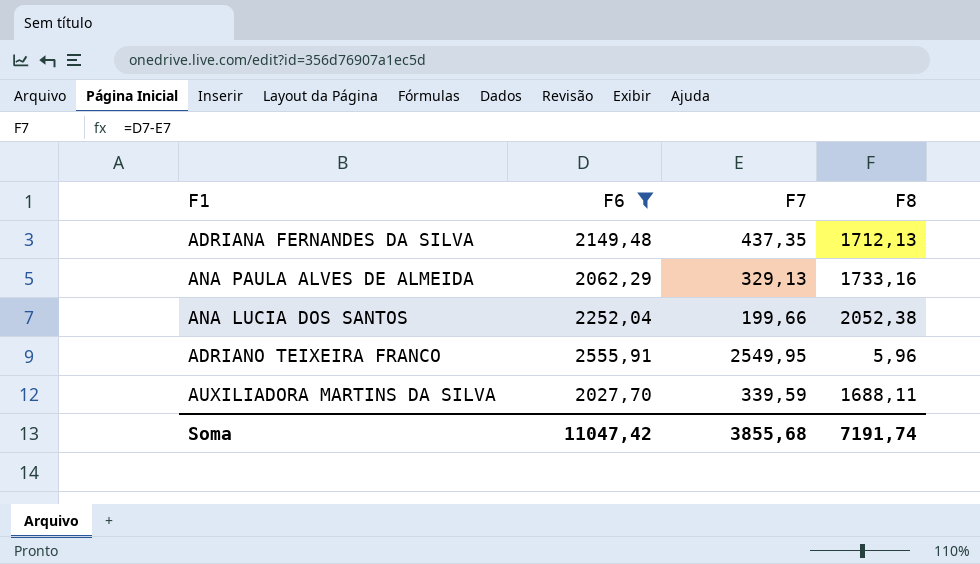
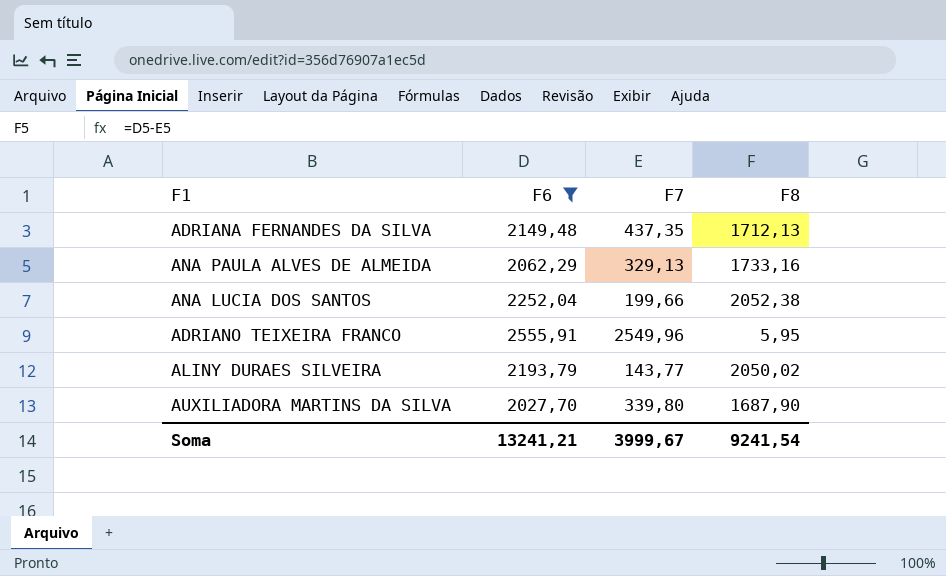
ADRIANO TEIXEIRA FRANCO | F7: 2549,95 -> 2549,96
ADRIANO TEIXEIRA FRANCO | F8: 5,96 -> 5,95
row ALINY DURAES SILVEIRA: none -> 2193,79 | 143,77 | 2050,02
AUXILIADORA MARTINS DA SILVA | F7: 339,59 -> 339,80
AUXILIADORA MARTINS DA SILVA | F8: 1688,11 -> 1687,90
Soma | F6: 11047,42 -> 13241,21
Soma | F7: 3855,68 -> 3999,67
Soma | F8: 7191,74 -> 9241,54

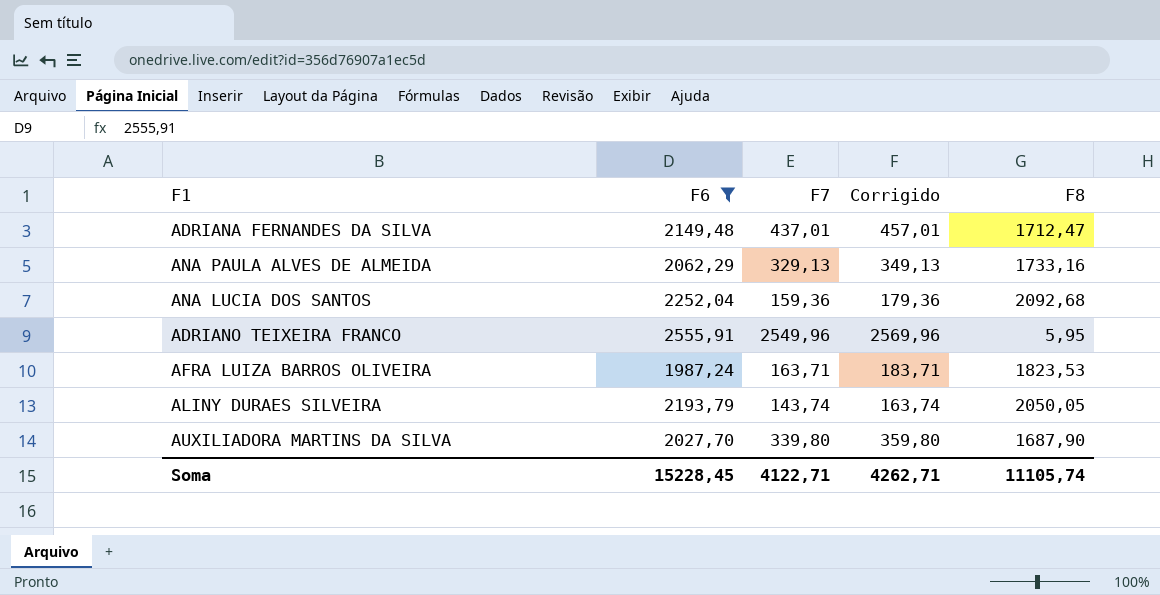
column Corrigido | formula: none -> [F7] + 20
ADRIANA FERNANDES DA SILVA | F7: 437,35 -> 437,01
ADRIANA FERNANDES DA SILVA | F8: 1712,13 -> 1712,47
ANA LUCIA DOS SANTOS | F7: 199,66 -> 159,36
ANA LUCIA DOS SANTOS | F8: 2052,38 -> 2092,68
row AFRA LUIZA BARROS OLIVEIRA: none -> 1987,24 | 163,71 | 183,71 | 1823,53
ALINY DURAES SILVEIRA | F7: 143,77 -> 143,74
ALINY DURAES SILVEIRA | F8: 2050,02 -> 2050,05
Soma | F6: 13241,21 -> 15228,45
Soma | F7: 3999,67 -> 4122,71
Soma | F8: 9241,54 -> 11105,74

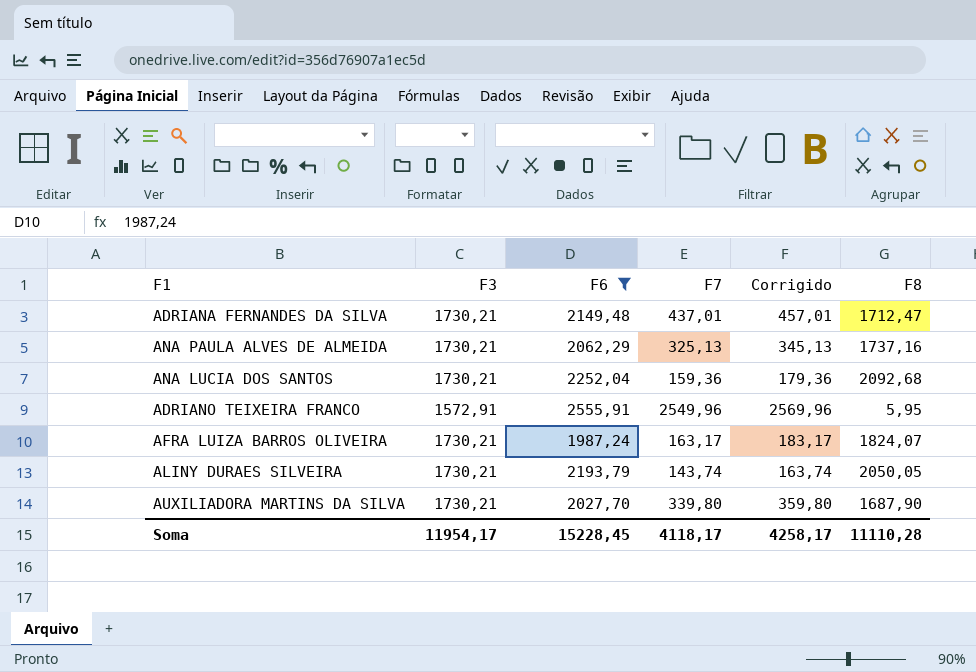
column F3 | position: none -> 2
ANA PAULA ALVES DE ALMEIDA | F7: 329,13 -> 325,13
ANA PAULA ALVES DE ALMEIDA | Corrigido: 349,13 -> 345,13
ANA PAULA ALVES DE ALMEIDA | F8: 1733,16 -> 1737,16
AFRA LUIZA BARROS OLIVEIRA | F7: 163,71 -> 163,17
AFRA LUIZA BARROS OLIVEIRA | Corrigido: 183,71 -> 183,17
AFRA LUIZA BARROS OLIVEIRA | F8: 1823,53 -> 1824,07
Soma | F7: 4122,71 -> 4118,17
Soma | Corrigido: 4262,71 -> 4258,17
Soma | F8: 11105,74 -> 11110,28

